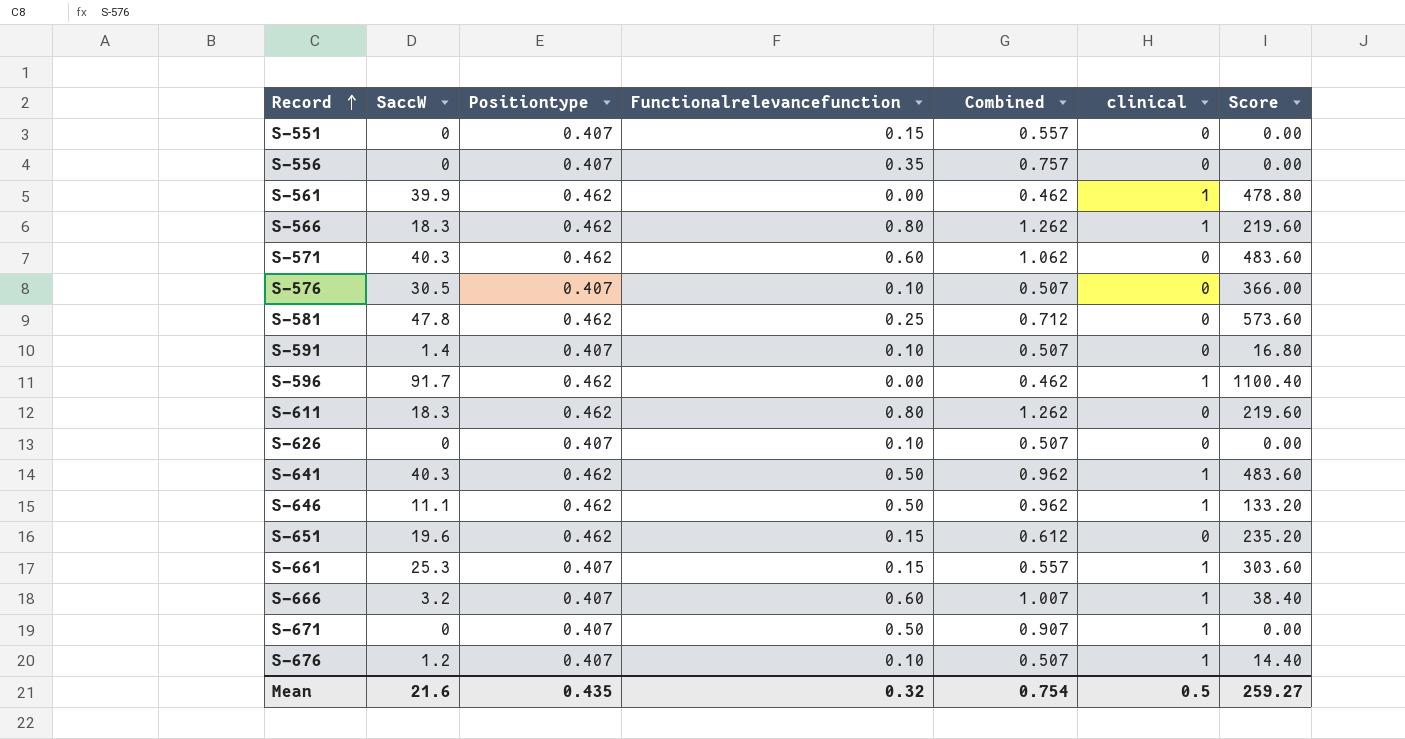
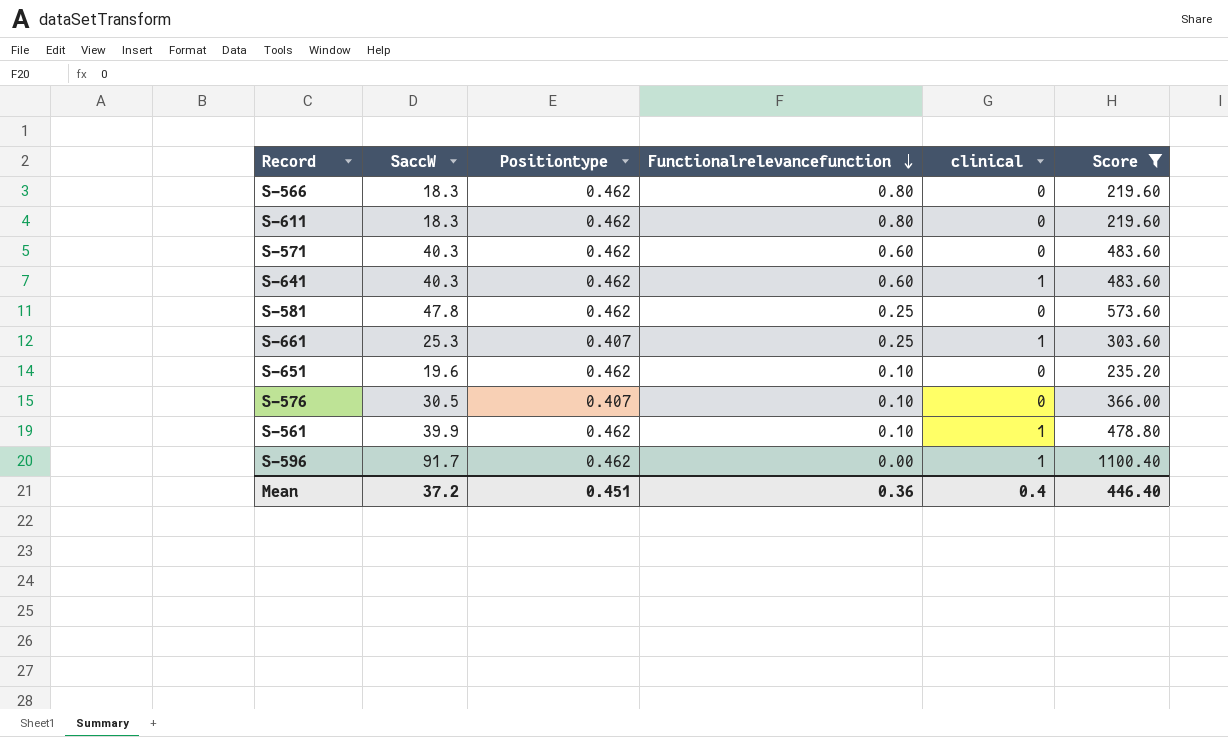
filter: none -> Score >= 219.60
row order: Record ascending -> Functionalrelevancefunction descending
column Combined | formula: [Positiontype] + [Functionalrelevancefunction] -> none
S-566 | clinical: 1 -> 0
S-641 | Functionalrelevancefunction: 0.50 -> 0.60
S-661 | Functionalrelevancefunction: 0.15 -> 0.25
S-651 | Functionalrelevancefunction: 0.15 -> 0.10
S-561 | Functionalrelevancefunction: 0.00 -> 0.10
Mean | SaccW: 21.6 -> 37.2
Mean | Positiontype: 0.435 -> 0.451
Mean | Functionalrelevancefunction: 0.32 -> 0.36
Mean | clinical: 0.5 -> 0.4
Mean | Score: 259.27 -> 446.40

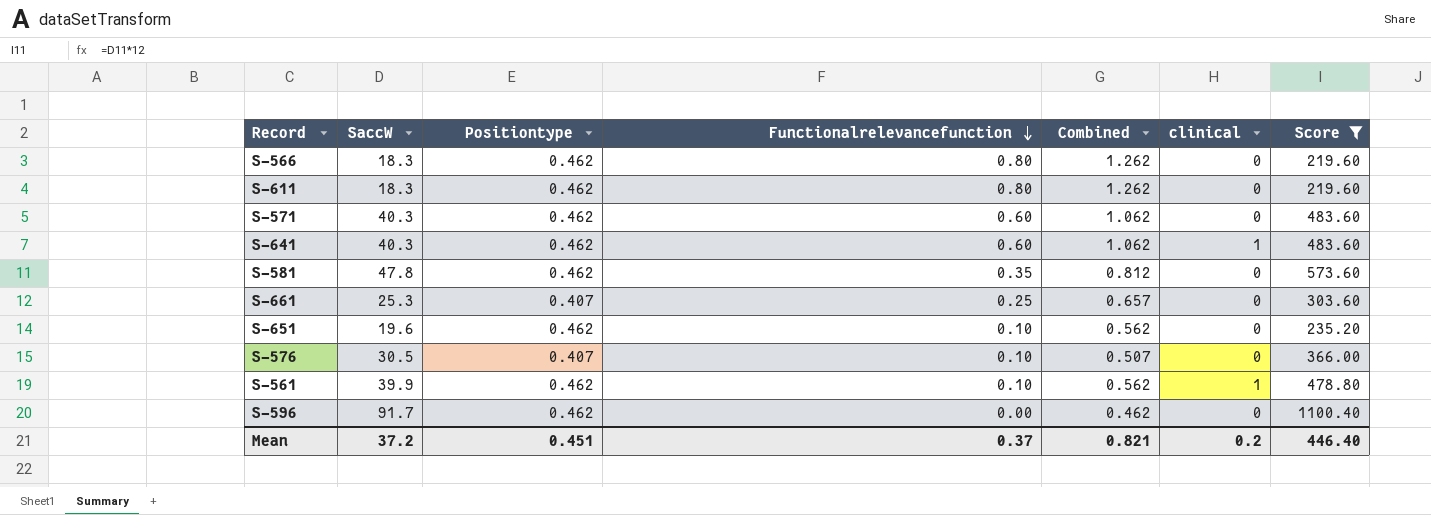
column Combined | formula: none -> [Positiontype] + [Functionalrelevancefunction]
S-581 | Functionalrelevancefunction: 0.25 -> 0.35
S-661 | clinical: 1 -> 0
S-596 | clinical: 1 -> 0
Mean | Functionalrelevancefunction: 0.36 -> 0.37
Mean | clinical: 0.4 -> 0.2

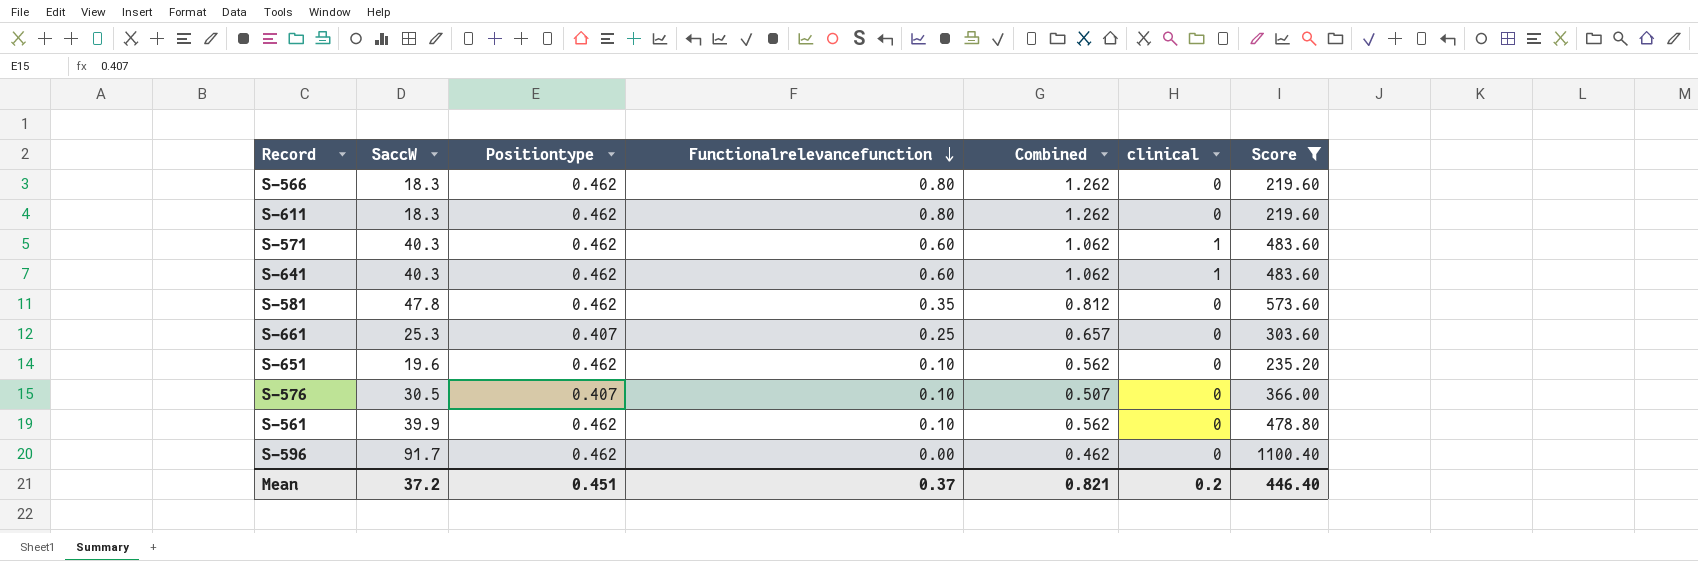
S-571 | clinical: 0 -> 1
S-561 | clinical: 1 -> 0

